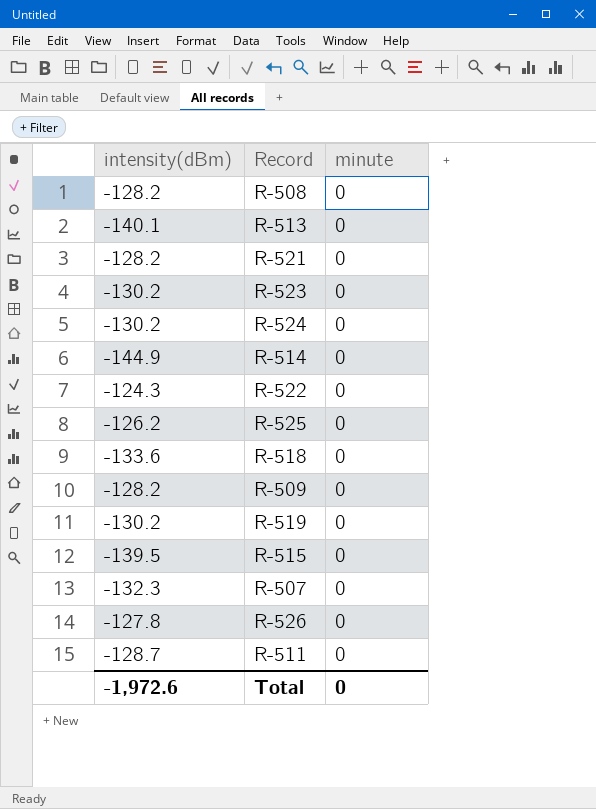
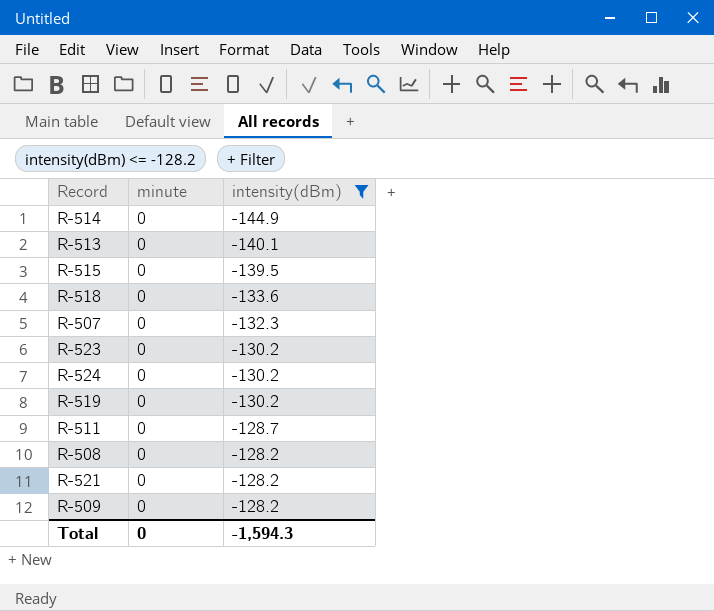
filter: none -> intensity(dBm) <= -128.2
row order: none -> intensity(dBm) ascending
column intensity(dBm) | position: 1 -> 3
Total | intensity(dBm): -1,972.6 -> -1,594.3

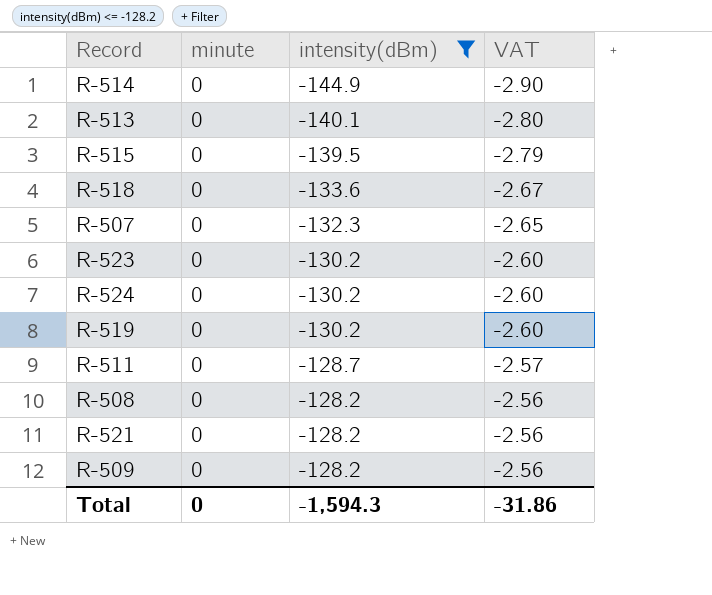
column VAT | formula: none -> [intensity(dBm)] * 0.02

